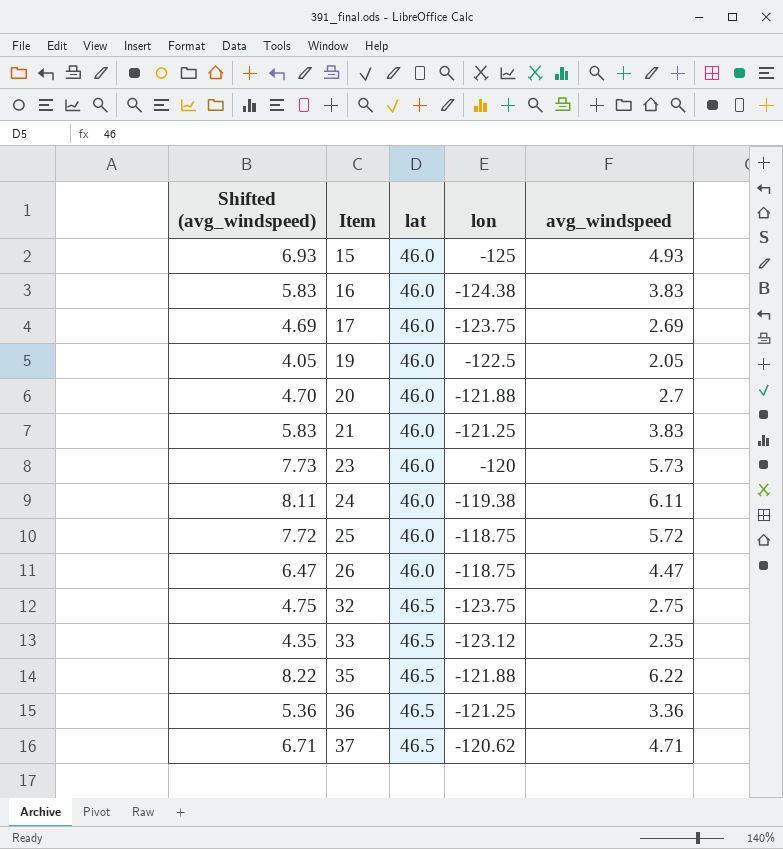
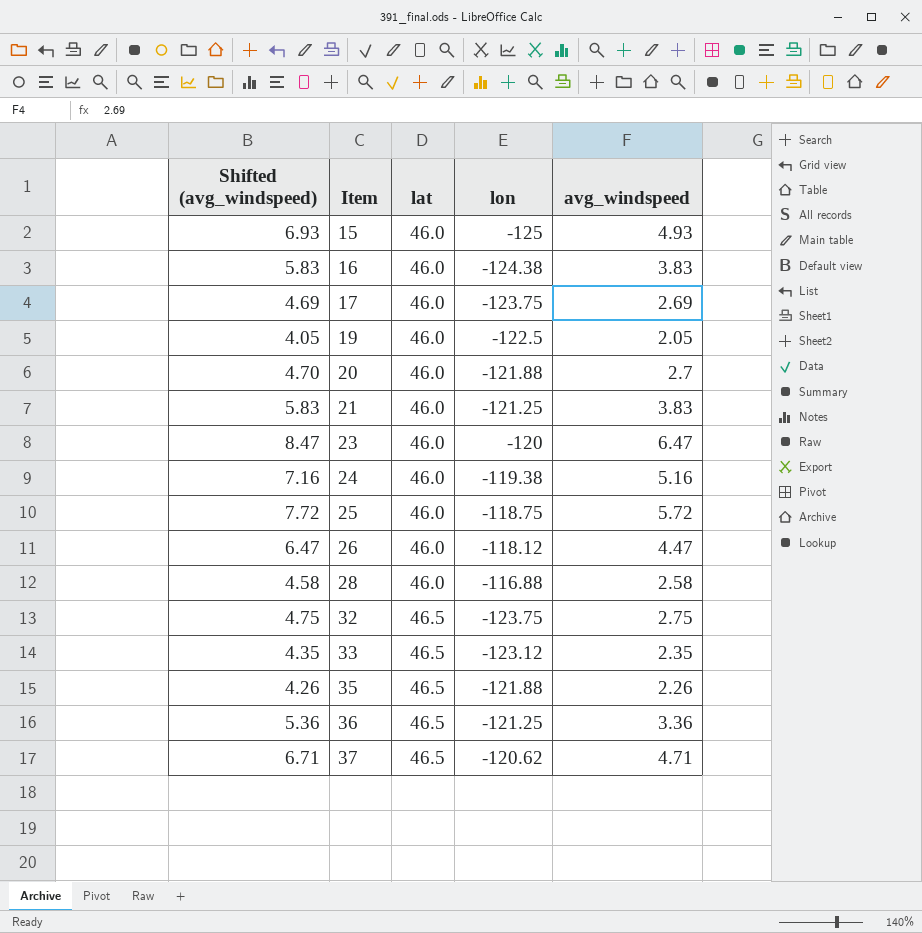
23 | Shifted (avg_windspeed): 7.73 -> 8.47
23 | avg_windspeed: 5.73 -> 6.47
24 | Shifted (avg_windspeed): 8.11 -> 7.16
24 | avg_windspeed: 6.11 -> 5.16
26 | lon: -118.75 -> -118.12
row 28: none -> 4.58 | 46.0 | -116.88 | 2.58
35 | Shifted (avg_windspeed): 8.22 -> 4.26
35 | avg_windspeed: 6.22 -> 2.26

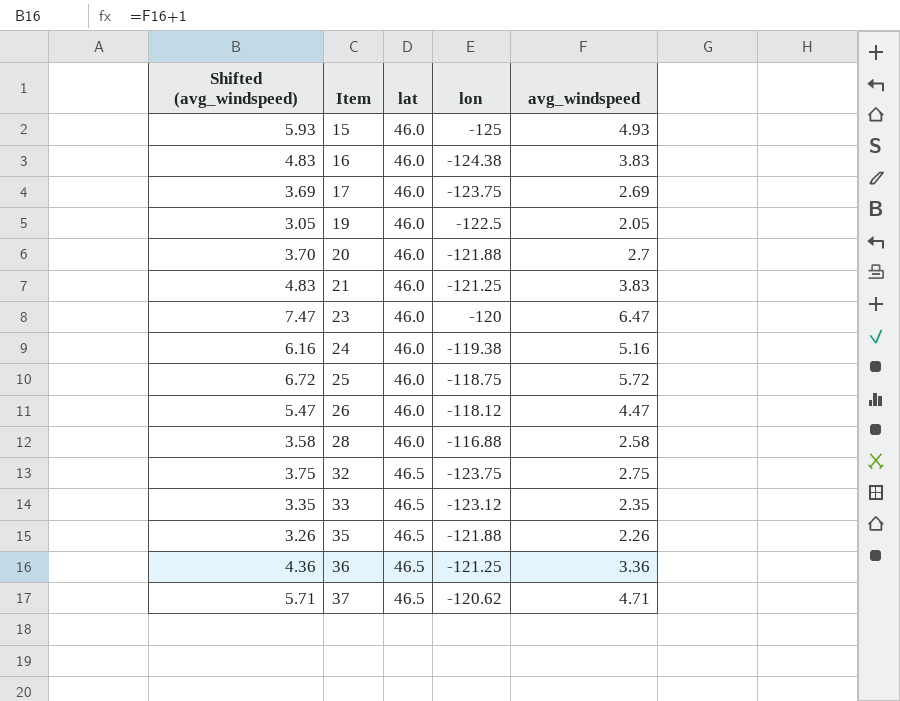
column Shifted (avg_windspeed) | formula: [avg_windspeed] + 2 -> [avg_windspeed] + 1

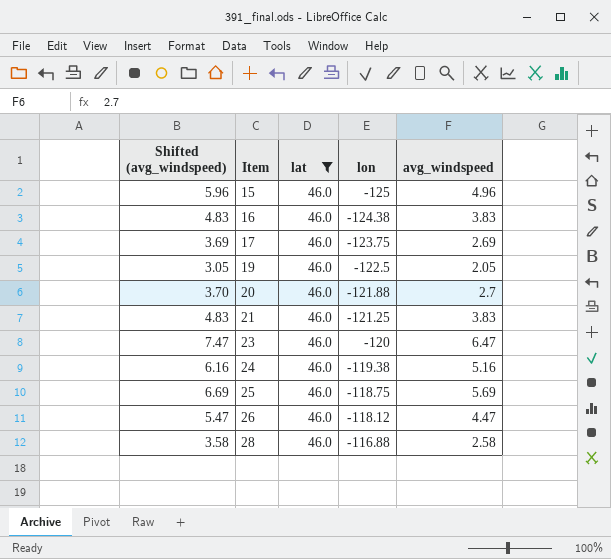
filter: none -> lat = 46.0
15 | Shifted (avg_windspeed): 5.93 -> 5.96
15 | avg_windspeed: 4.93 -> 4.96
25 | Shifted (avg_windspeed): 6.72 -> 6.69
25 | avg_windspeed: 5.72 -> 5.69

